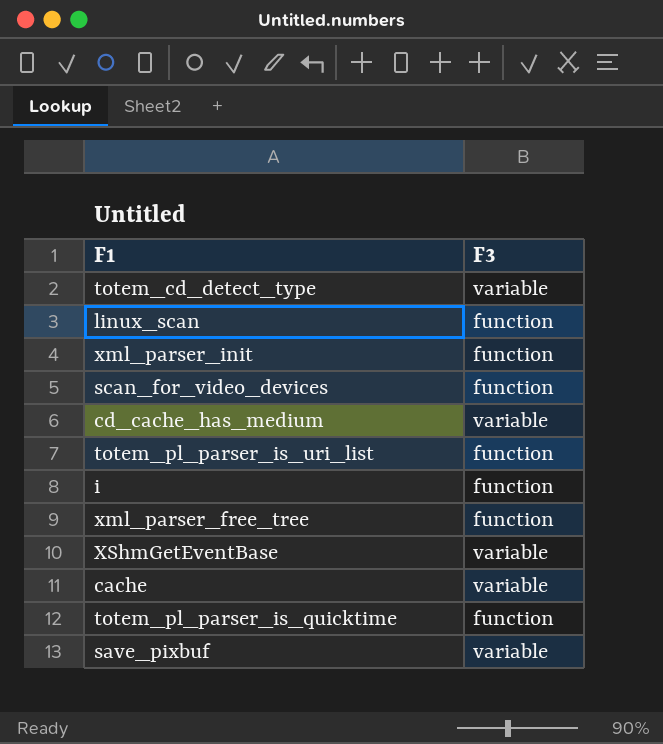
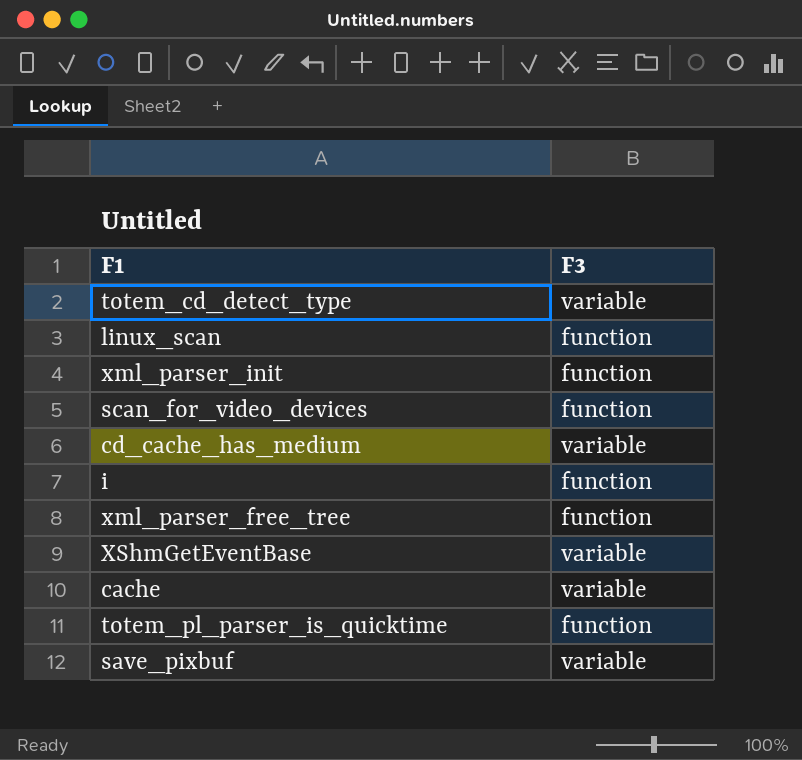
row totem_pl_parser_is_uri_list: function -> none

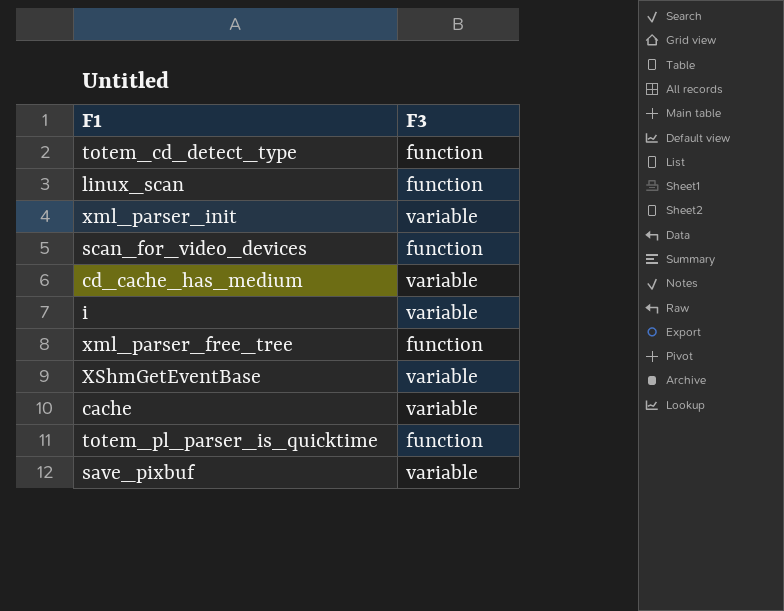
totem_cd_detect_type | F3: variable -> function
xml_parser_init | F3: function -> variable
i | F3: function -> variable

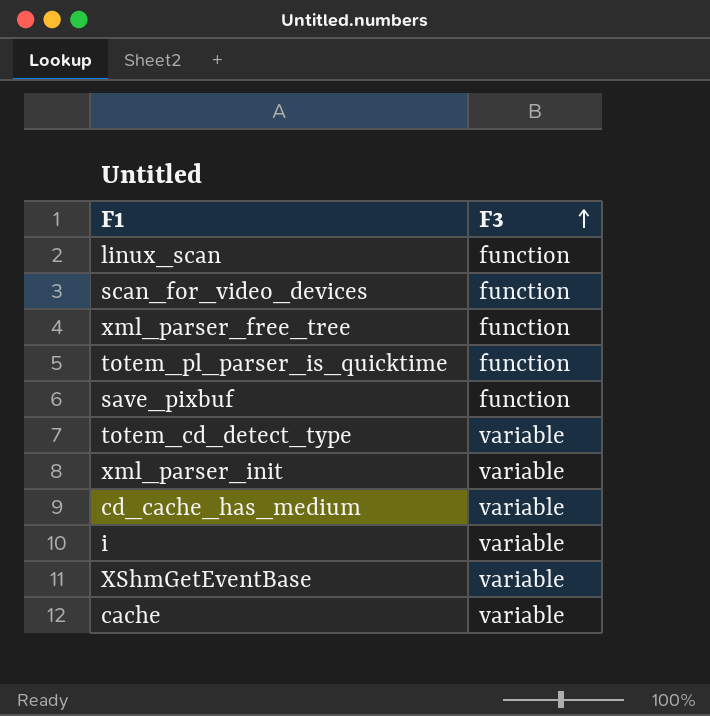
row order: none -> F3 ascending
save_pixbuf | F3: variable -> function
totem_cd_detect_type | F3: function -> variable

